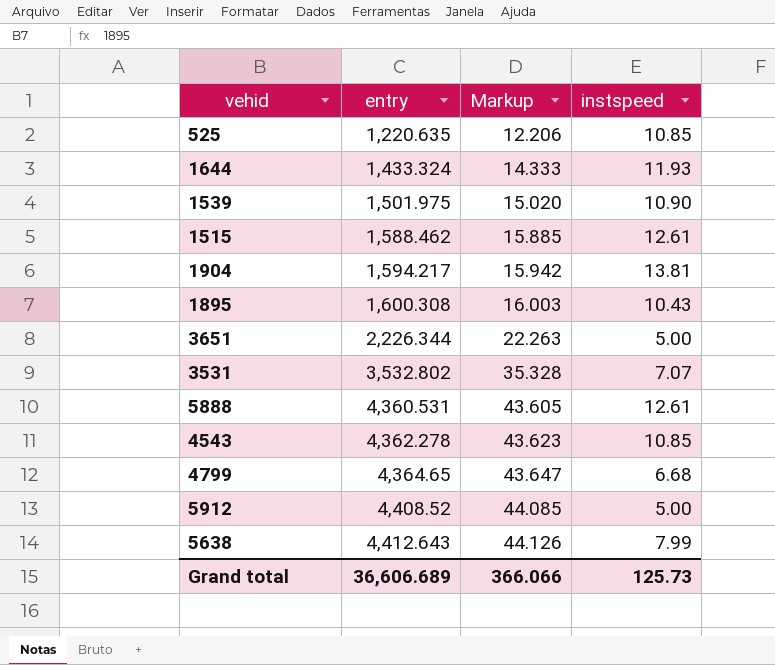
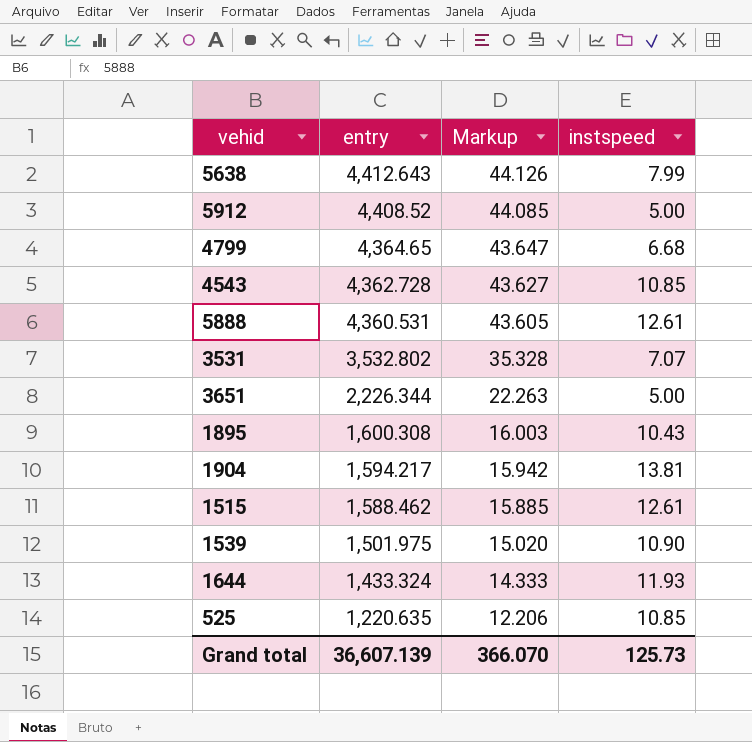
row order: entry ascending -> entry descending
4543 | entry: 4,362.278 -> 4,362.728
4543 | Markup: 43.623 -> 43.627
Grand total | entry: 36,606.689 -> 36,607.139
Grand total | Markup: 366.066 -> 366.070

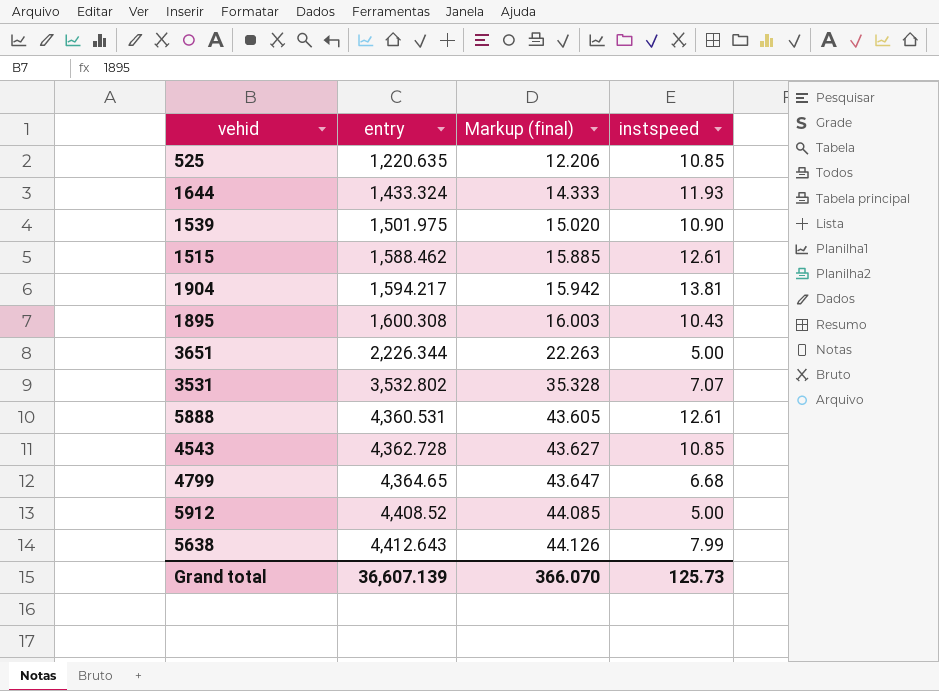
row order: entry descending -> entry ascending
column name: Markup -> Markup (final)

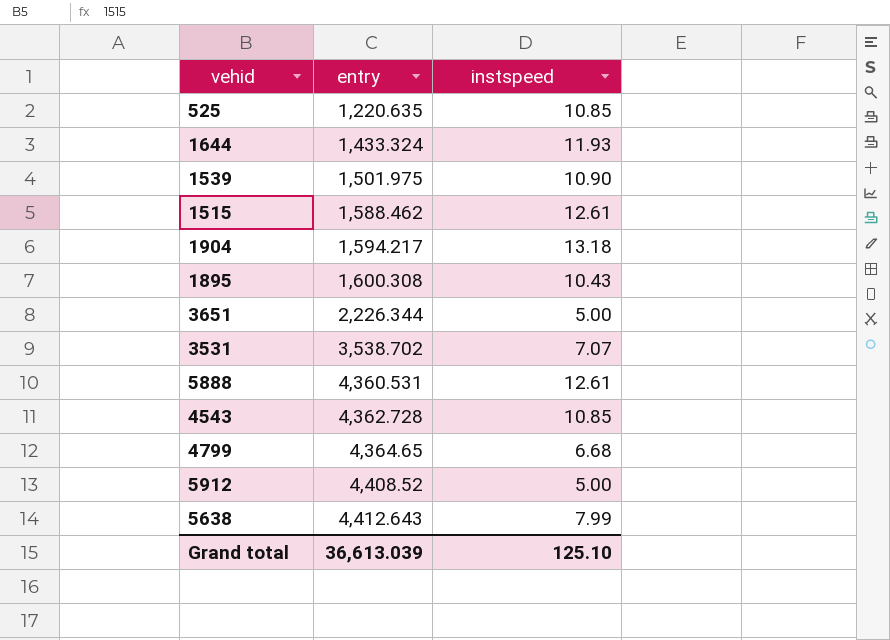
column Markup (final) | formula: [entry] * 0.01 -> none
1904 | instspeed: 13.81 -> 13.18
3531 | entry: 3,532.802 -> 3,538.702
Grand total | entry: 36,607.139 -> 36,613.039
Grand total | instspeed: 125.73 -> 125.10

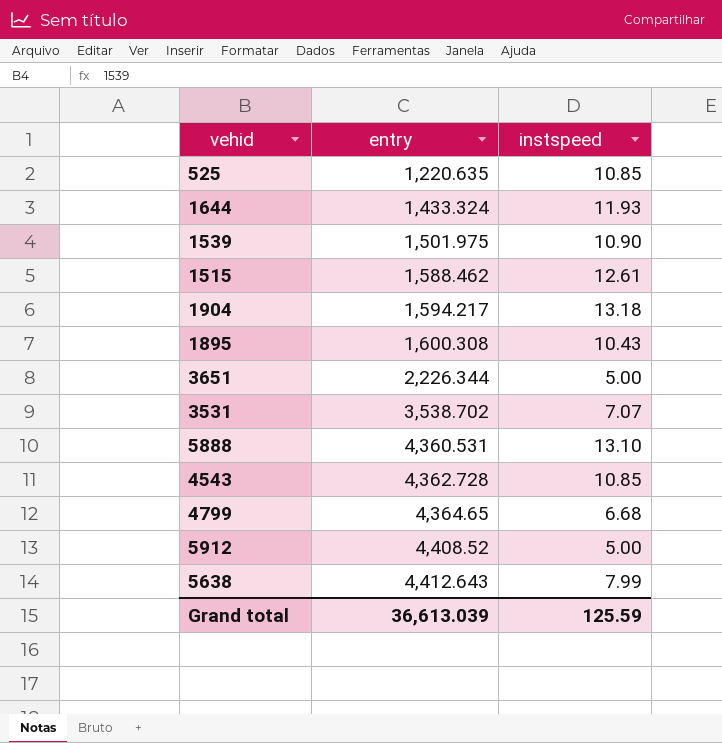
5888 | instspeed: 12.61 -> 13.10
Grand total | instspeed: 125.10 -> 125.59

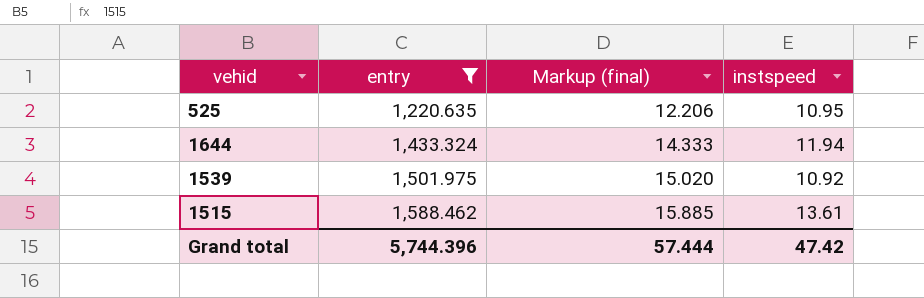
filter: none -> entry <= 1,588.462
column Markup (final) | formula: none -> [entry] * 0.01
525 | instspeed: 10.85 -> 10.95
1644 | instspeed: 11.93 -> 11.94
1539 | instspeed: 10.90 -> 10.92
1515 | instspeed: 12.61 -> 13.61
Grand total | entry: 36,613.039 -> 5,744.396
Grand total | instspeed: 125.59 -> 47.42

